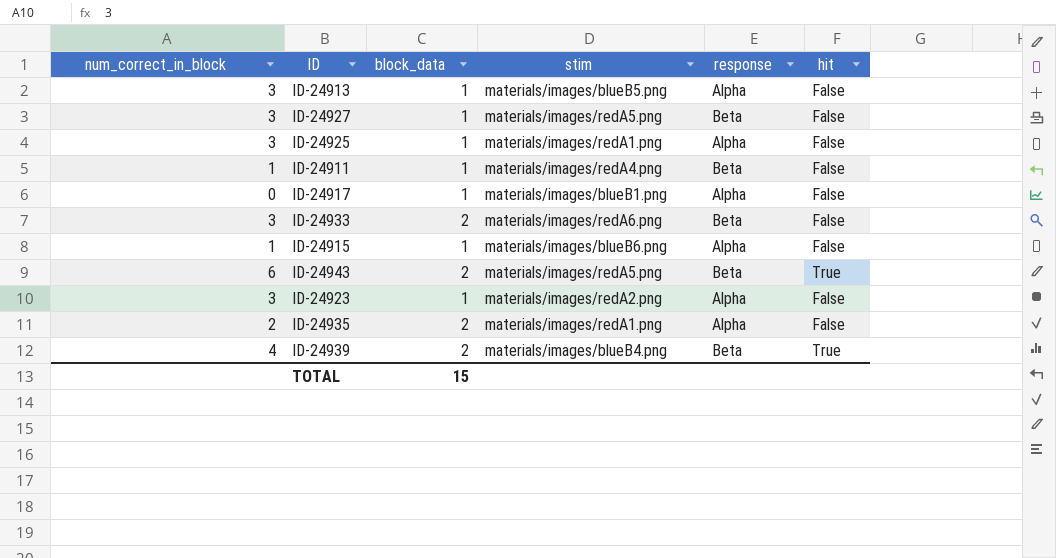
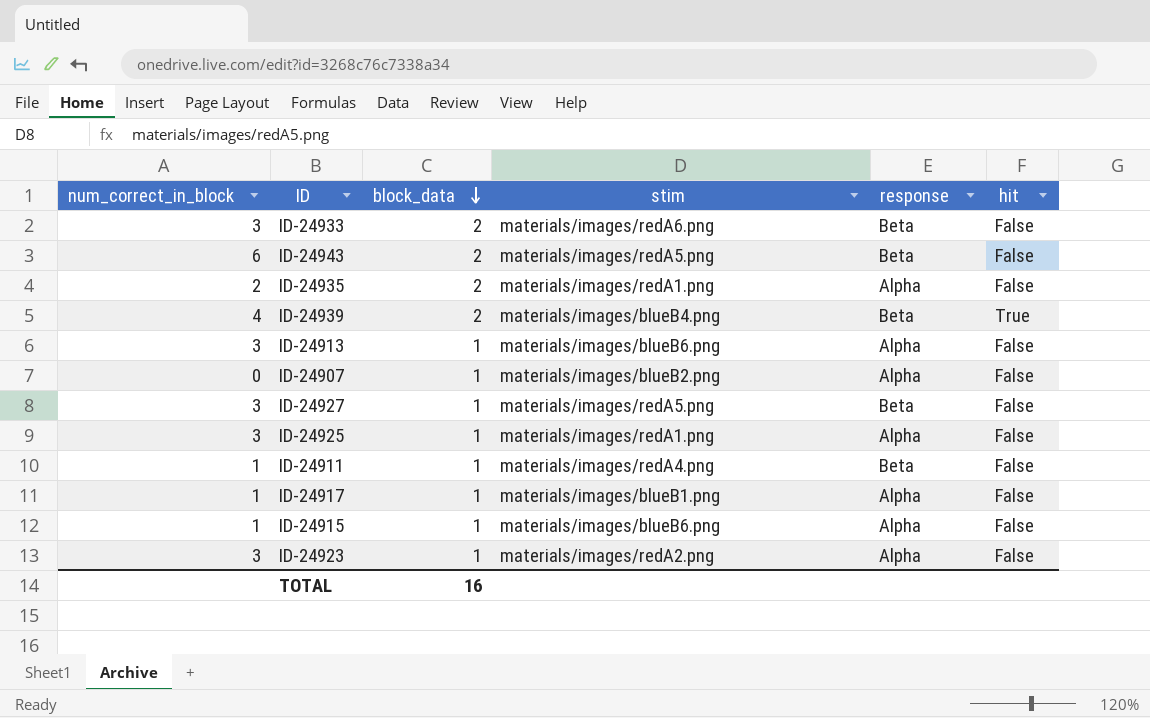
row order: none -> block_data descending
ID-24943 | hit: True -> False
ID-24913 | stim: materials/images/blueB5.png -> materials/images/blueB6.png
row ID-24907: none -> 0 | 1 | materials/images/blueB2.png | Alpha | False
ID-24917 | num_correct_in_block: 0 -> 1
TOTAL | block_data: 15 -> 16

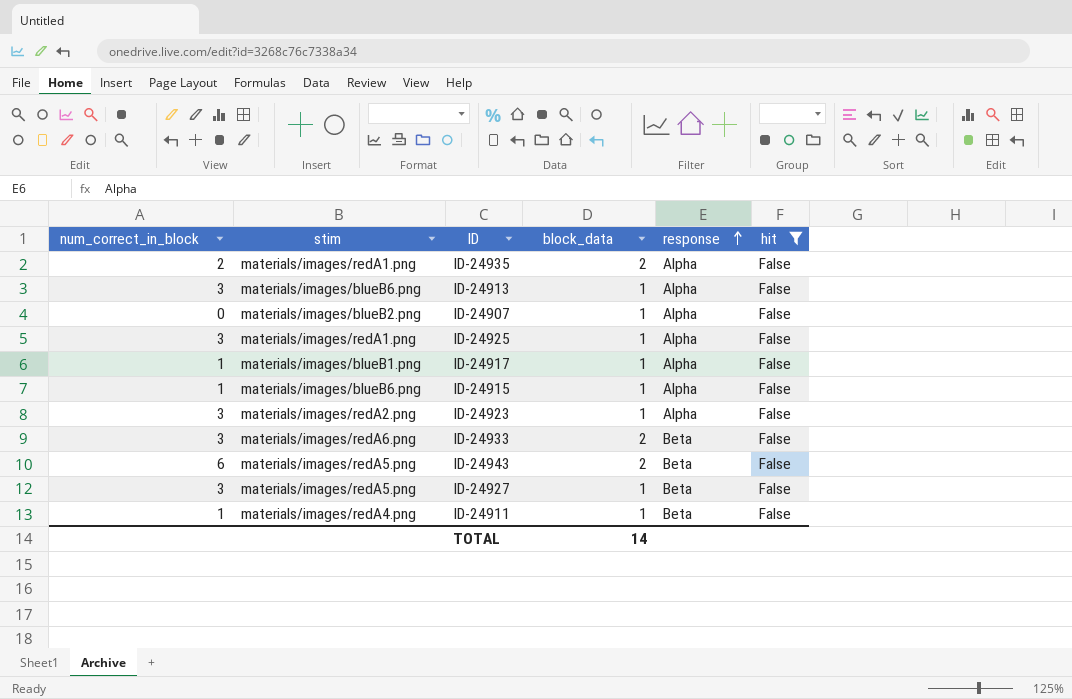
filter: none -> hit = False
row order: block_data descending -> response ascending
column stim | position: 4 -> 2
TOTAL | block_data: 16 -> 14

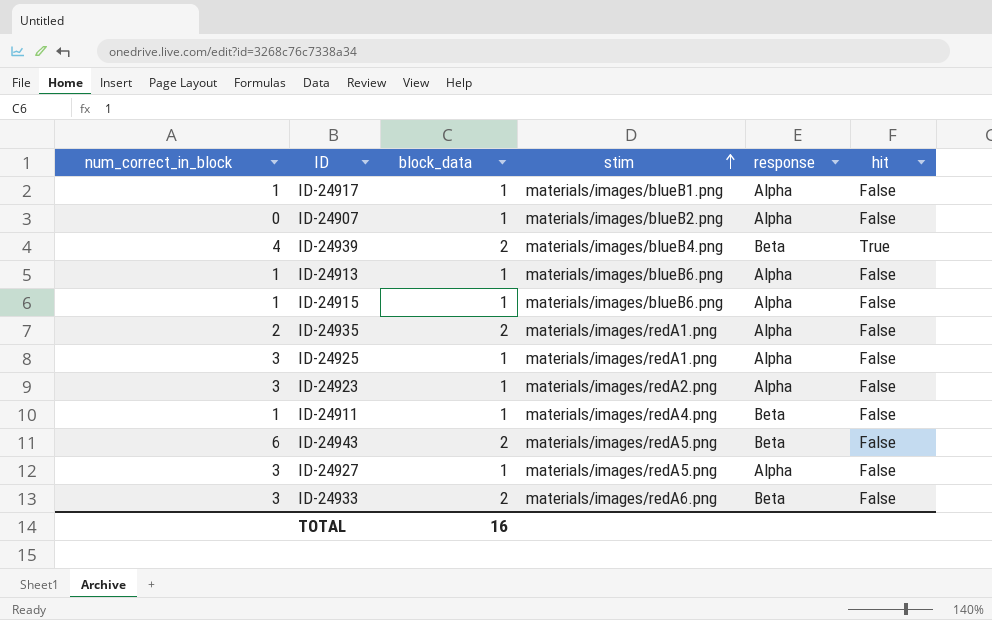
filter: hit = False -> none
row order: response ascending -> stim ascending
column stim | position: 2 -> 4
ID-24913 | num_correct_in_block: 3 -> 1
ID-24927 | response: Beta -> Alpha
TOTAL | block_data: 14 -> 16

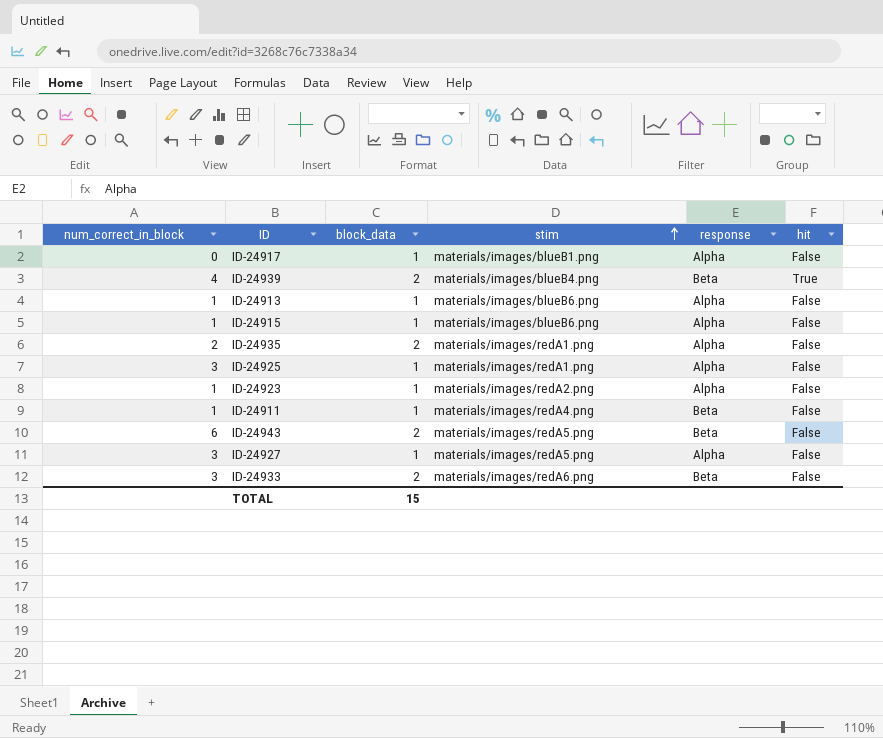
row ID-24907: 0 | 1 | materials/images/blueB2.png | Alpha | False -> none
ID-24917 | num_correct_in_block: 1 -> 0
ID-24923 | num_correct_in_block: 3 -> 1
TOTAL | block_data: 16 -> 15

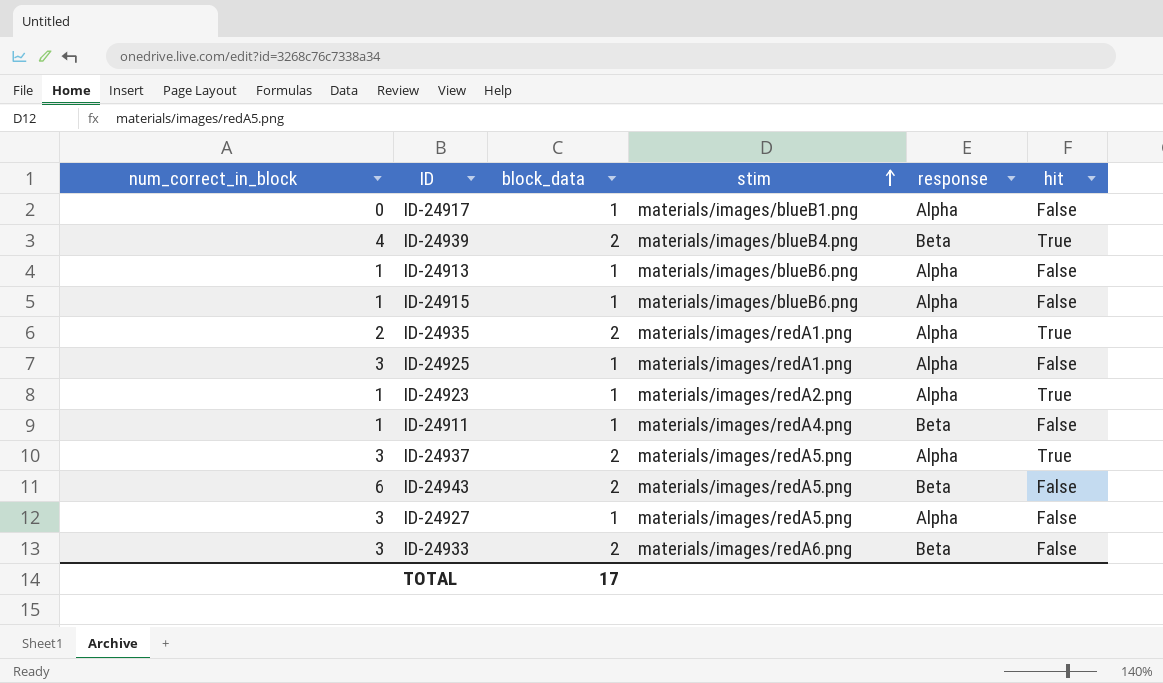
ID-24935 | hit: False -> True
ID-24923 | hit: False -> True
row ID-24937: none -> 3 | 2 | materials/images/redA5.png | Alpha | True
TOTAL | block_data: 15 -> 17

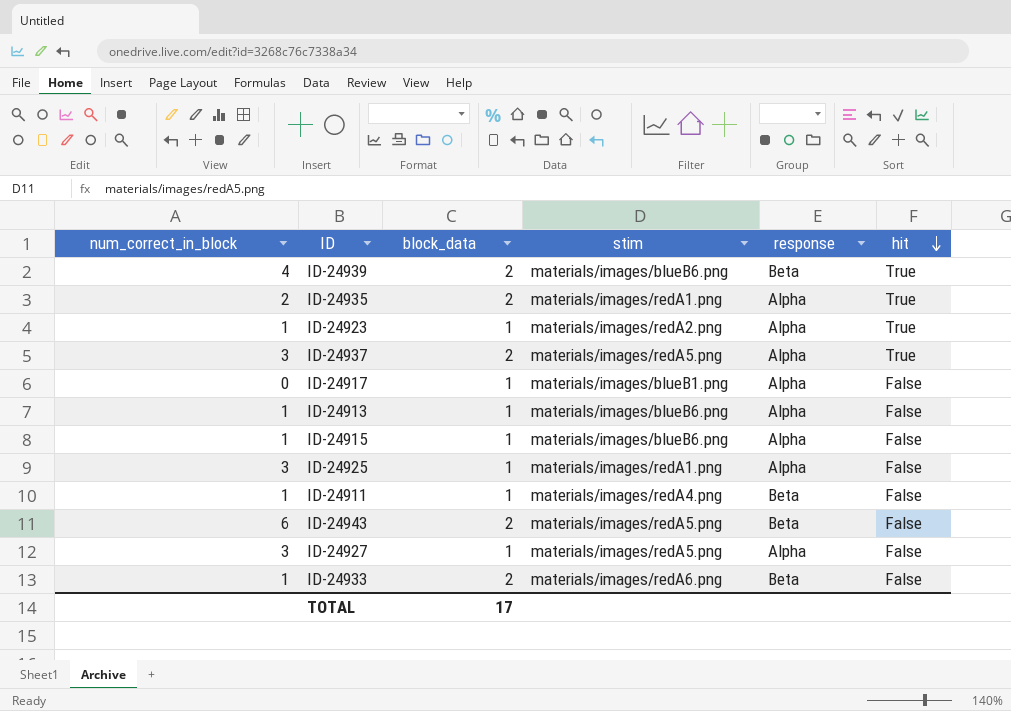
row order: stim ascending -> hit descending
ID-24939 | stim: materials/images/blueB4.png -> materials/images/blueB6.png
ID-24933 | num_correct_in_block: 3 -> 1

